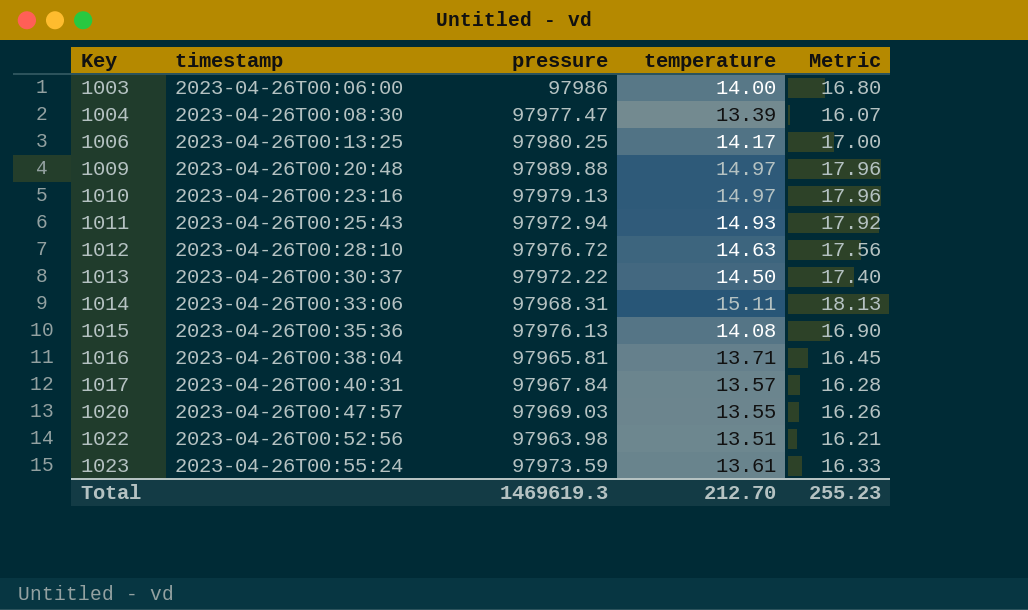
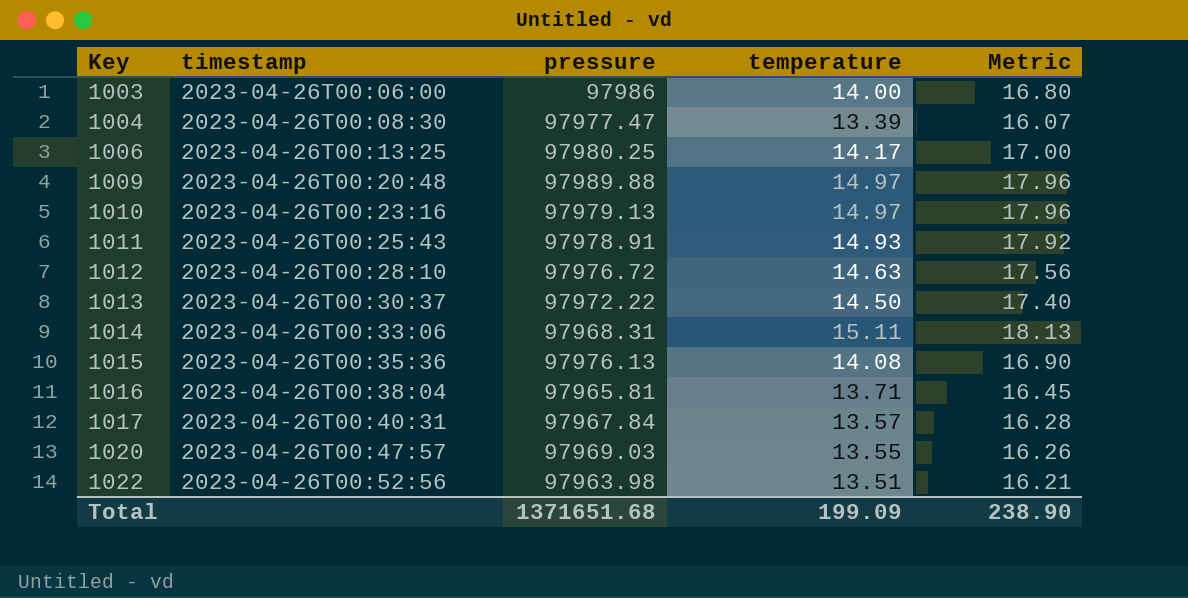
row 1023: 2023-04-26T00:55:24 | 97973.59 | 13.61 | 16.33 -> none
1011 | pressure: 97972.94 -> 97978.91
Total | pressure: 1469619.3 -> 1371651.68
Total | temperature: 212.70 -> 199.09
Total | Metric: 255.23 -> 238.90

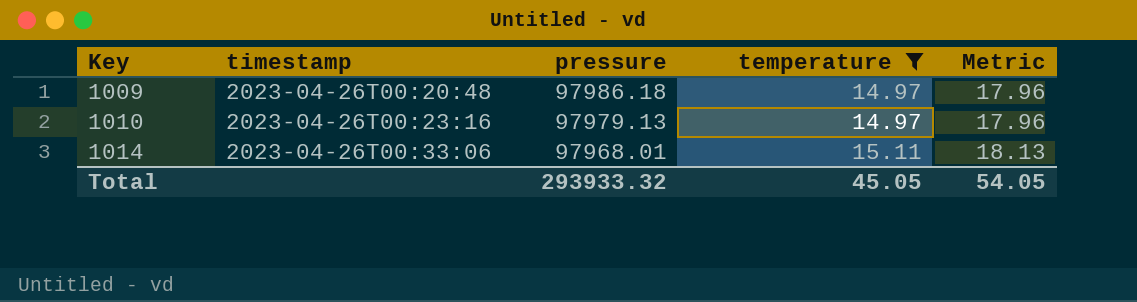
filter: none -> temperature >= 14.97
1009 | pressure: 97989.88 -> 97986.18
1014 | pressure: 97968.31 -> 97968.01
Total | pressure: 1371651.68 -> 293933.32
Total | temperature: 199.09 -> 45.05
Total | Metric: 238.90 -> 54.05

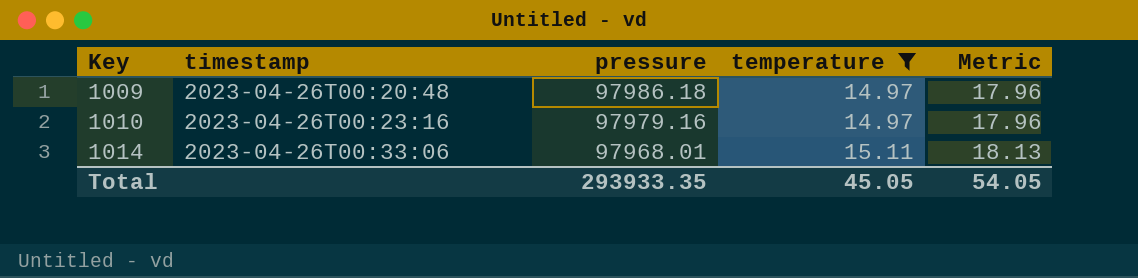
1010 | pressure: 97979.13 -> 97979.16
Total | pressure: 293933.32 -> 293933.35

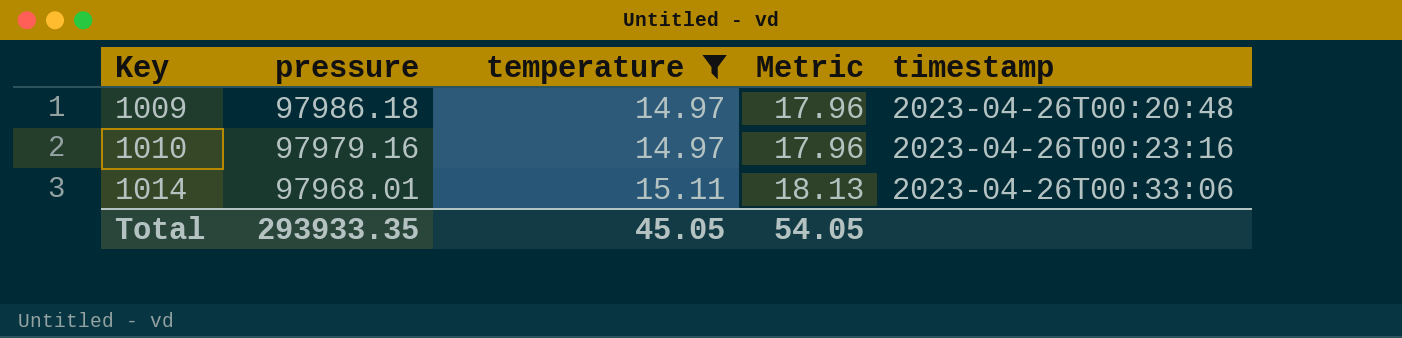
column timestamp | position: 2 -> 5

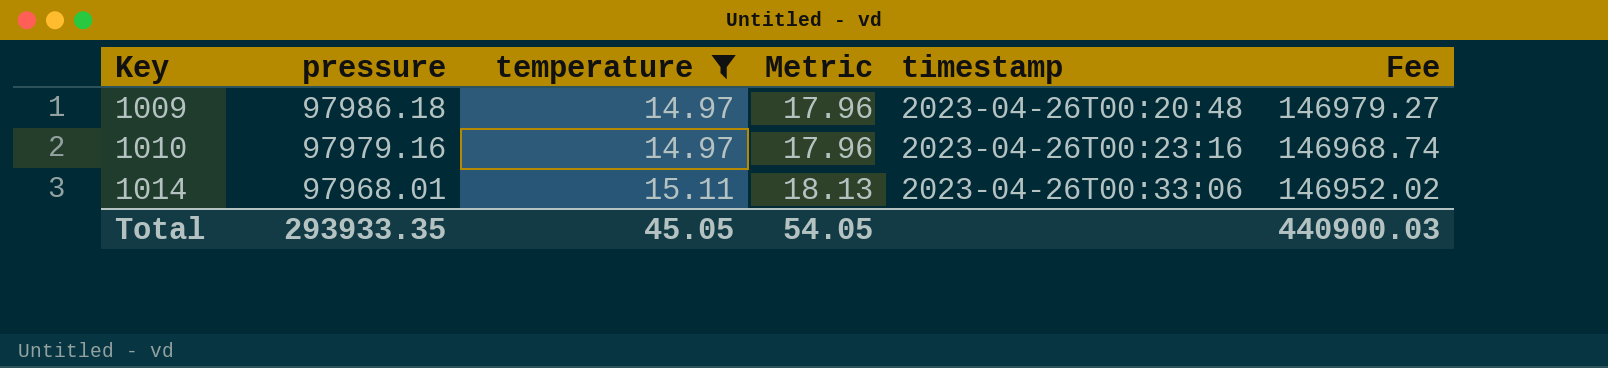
column Fee | formula: none -> [pressure] * 1.5

